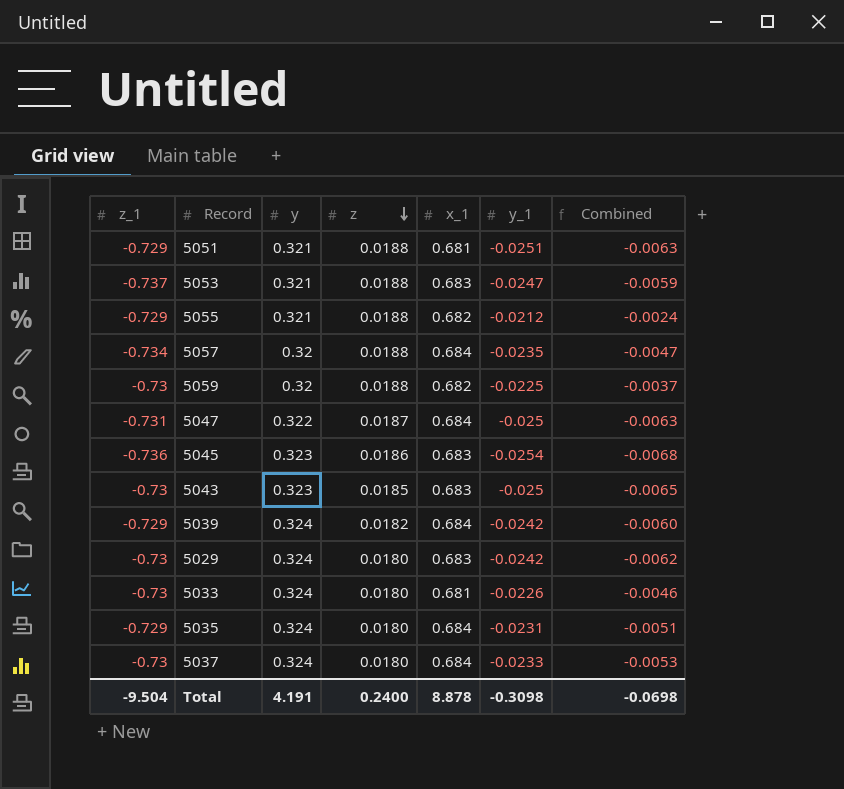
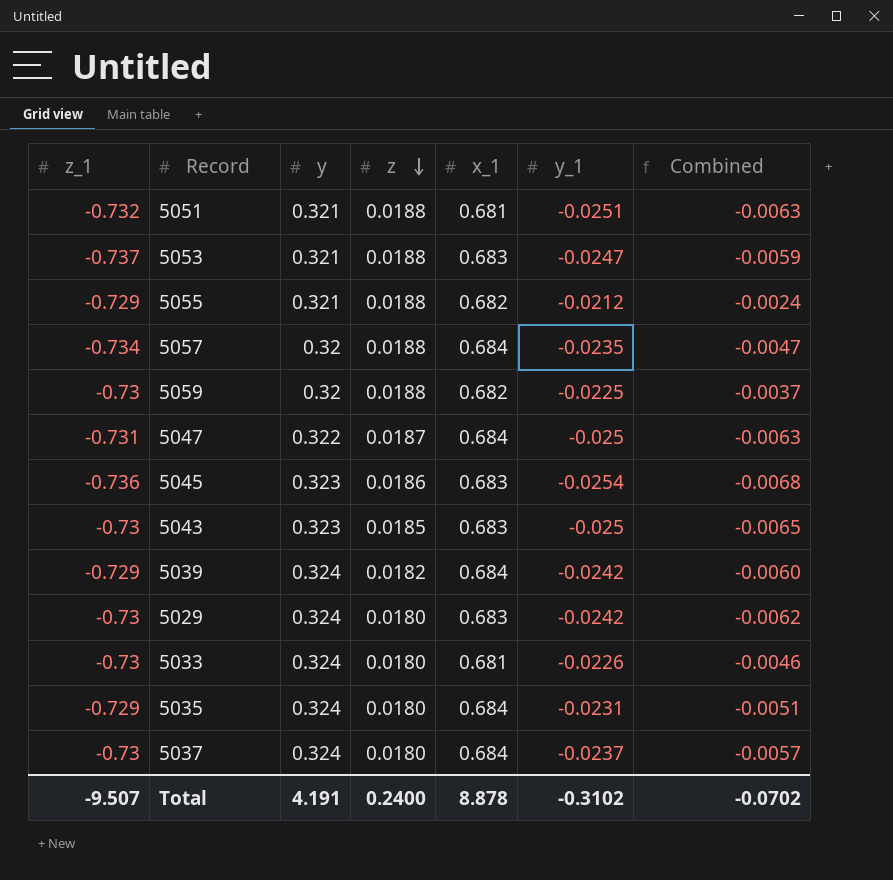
5051 | z_1: -0.729 -> -0.732
5037 | y_1: -0.0233 -> -0.0237
5037 | Combined: -0.0053 -> -0.0057
Total | z_1: -9.504 -> -9.507
Total | y_1: -0.3098 -> -0.3102
Total | Combined: -0.0698 -> -0.0702

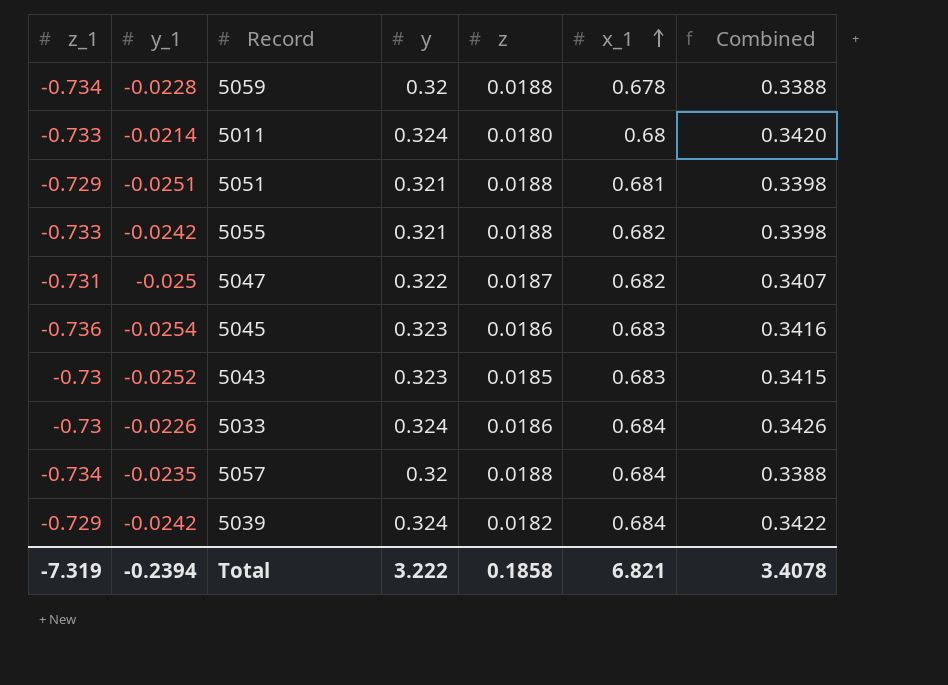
row order: z descending -> x_1 ascending
column y_1 | position: 6 -> 2
column Combined | formula: [z] + [y_1] -> [y] + [z]
row 5053: -0.737 | 0.321 | 0.0188 | 0.683 | -0.0247 | -0.0059 -> none
row 5029: -0.73 | 0.324 | 0.0180 | 0.683 | -0.0242 | -0.0062 -> none
row 5035: -0.729 | 0.324 | 0.0180 | 0.684 | -0.0231 | -0.0051 -> none
row 5037: -0.73 | 0.324 | 0.0180 | 0.684 | -0.0237 | -0.0057 -> none
5059 | z_1: -0.73 -> -0.734
5059 | y_1: -0.0225 -> -0.0228
5059 | x_1: 0.682 -> 0.678
row 5011: none -> -0.733 | -0.0214 | 0.324 | 0.0180 | 0.68 | 0.3420
5051 | z_1: -0.732 -> -0.729
5055 | z_1: -0.729 -> -0.733
5055 | y_1: -0.0212 -> -0.0242
5047 | x_1: 0.684 -> 0.682
5043 | y_1: -0.025 -> -0.0252
5033 | z: 0.0180 -> 0.0186
5033 | x_1: 0.681 -> 0.684
Total | z_1: -9.507 -> -7.319
Total | y_1: -0.3102 -> -0.2394
Total | y: 4.191 -> 3.222
Total | z: 0.2400 -> 0.1858
Total | x_1: 8.878 -> 6.821
Total | Combined: -0.0702 -> 3.4078

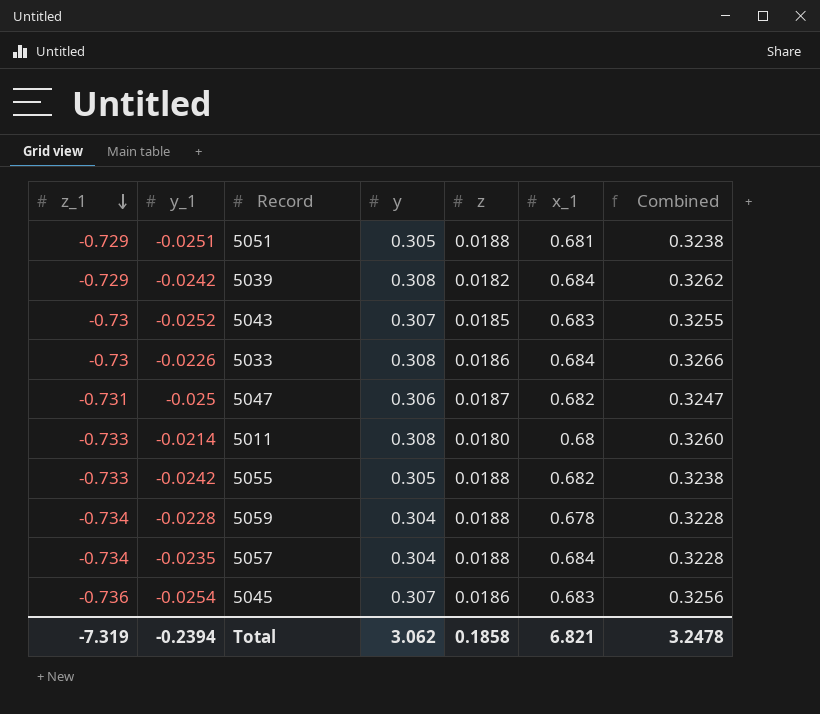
row order: x_1 ascending -> z_1 descending
5051 | y: 0.321 -> 0.305
5051 | Combined: 0.3398 -> 0.3238
5039 | y: 0.324 -> 0.308
5039 | Combined: 0.3422 -> 0.3262
5043 | y: 0.323 -> 0.307
5043 | Combined: 0.3415 -> 0.3255
5033 | y: 0.324 -> 0.308
5033 | Combined: 0.3426 -> 0.3266
5047 | y: 0.322 -> 0.306
5047 | Combined: 0.3407 -> 0.3247
5011 | y: 0.324 -> 0.308
5011 | Combined: 0.3420 -> 0.3260
5055 | y: 0.321 -> 0.305
5055 | Combined: 0.3398 -> 0.3238
5059 | y: 0.32 -> 0.304
5059 | Combined: 0.3388 -> 0.3228
5057 | y: 0.32 -> 0.304
5057 | Combined: 0.3388 -> 0.3228
5045 | y: 0.323 -> 0.307
5045 | Combined: 0.3416 -> 0.3256
Total | y: 3.222 -> 3.062
Total | Combined: 3.4078 -> 3.2478

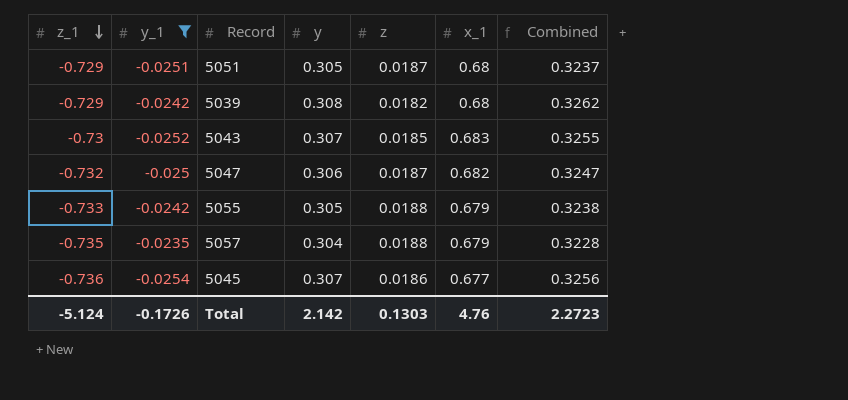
filter: none -> y_1 <= -0.0235
5051 | z: 0.0188 -> 0.0187
5051 | x_1: 0.681 -> 0.68
5051 | Combined: 0.3238 -> 0.3237
5039 | x_1: 0.684 -> 0.68
5047 | z_1: -0.731 -> -0.732
5055 | x_1: 0.682 -> 0.679
5057 | z_1: -0.734 -> -0.735
5057 | x_1: 0.684 -> 0.679
5045 | x_1: 0.683 -> 0.677
Total | z_1: -7.319 -> -5.124
Total | y_1: -0.2394 -> -0.1726
Total | y: 3.062 -> 2.142
Total | z: 0.1858 -> 0.1303
Total | x_1: 6.821 -> 4.76
Total | Combined: 3.2478 -> 2.2723

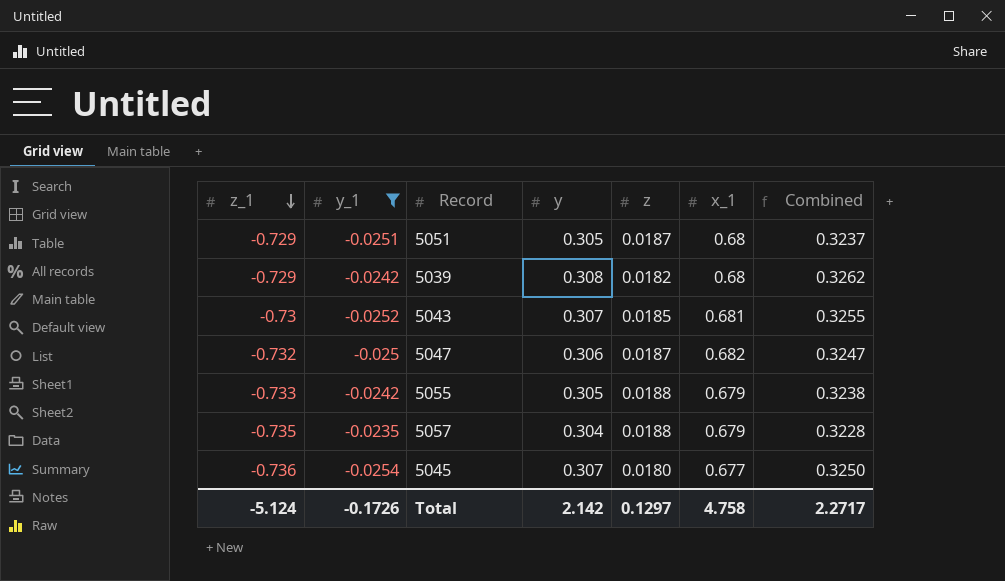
5043 | x_1: 0.683 -> 0.681
5045 | z: 0.0186 -> 0.0180
5045 | Combined: 0.3256 -> 0.3250
Total | z: 0.1303 -> 0.1297
Total | x_1: 4.76 -> 4.758
Total | Combined: 2.2723 -> 2.2717

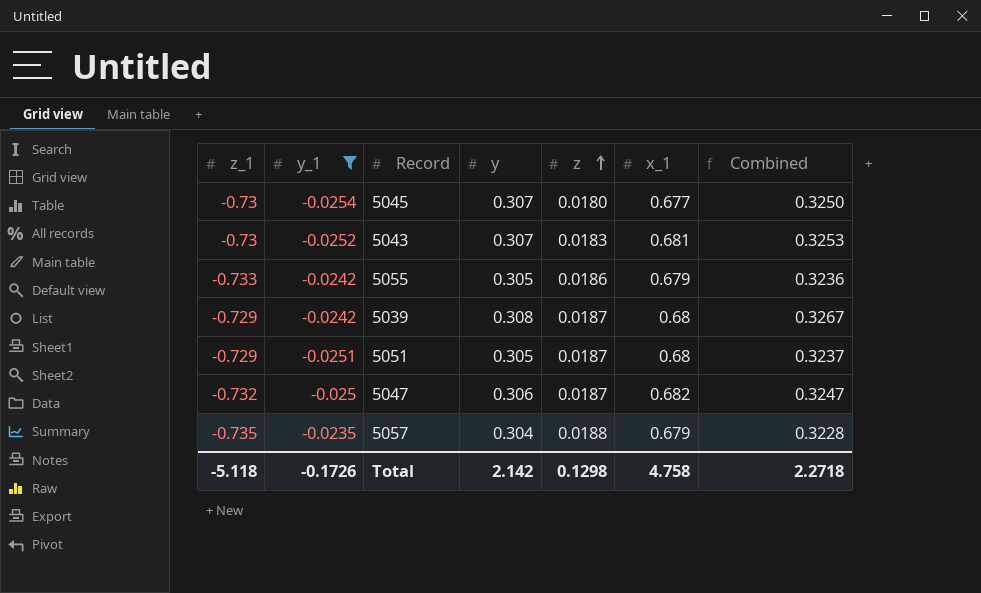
row order: z_1 descending -> z ascending
5045 | z_1: -0.736 -> -0.73
5043 | z: 0.0185 -> 0.0183
5043 | Combined: 0.3255 -> 0.3253
5055 | z: 0.0188 -> 0.0186
5055 | Combined: 0.3238 -> 0.3236
5039 | z: 0.0182 -> 0.0187
5039 | Combined: 0.3262 -> 0.3267
Total | z_1: -5.124 -> -5.118
Total | z: 0.1297 -> 0.1298
Total | Combined: 2.2717 -> 2.2718

